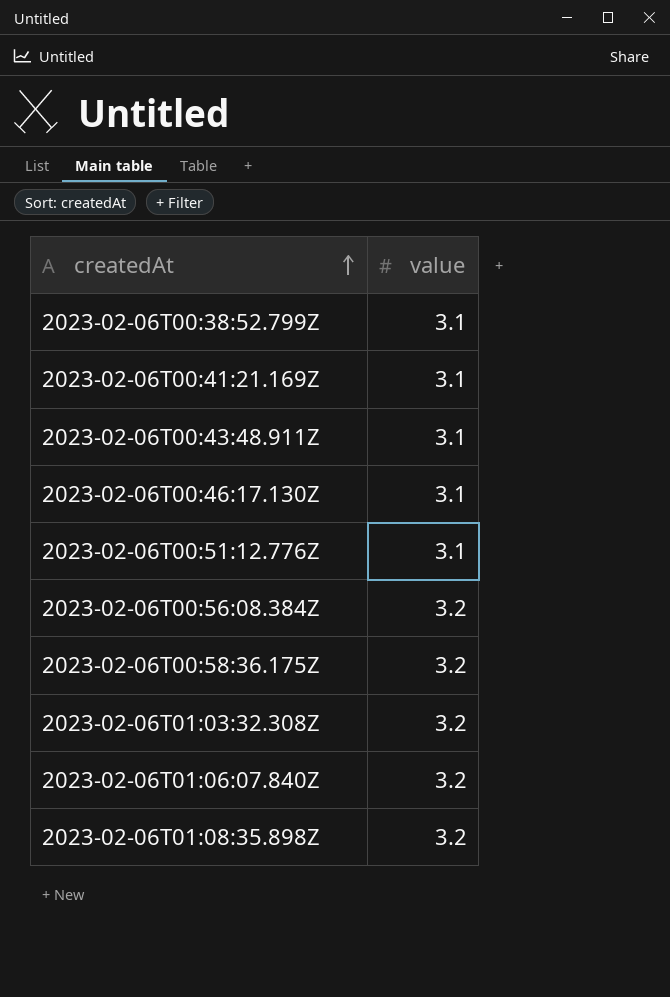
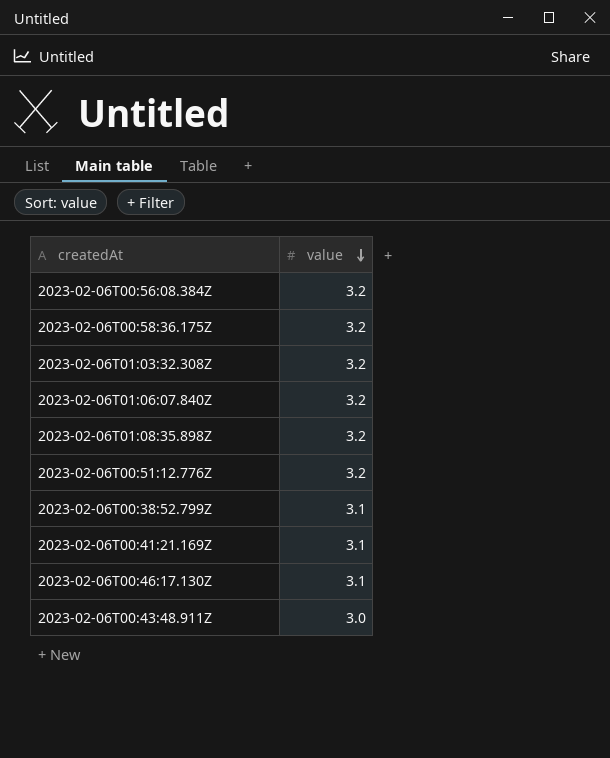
row order: createdAt ascending -> value descending
2023-02-06T00:51:12.776Z | value: 3.1 -> 3.2
2023-02-06T00:43:48.911Z | value: 3.1 -> 3.0

